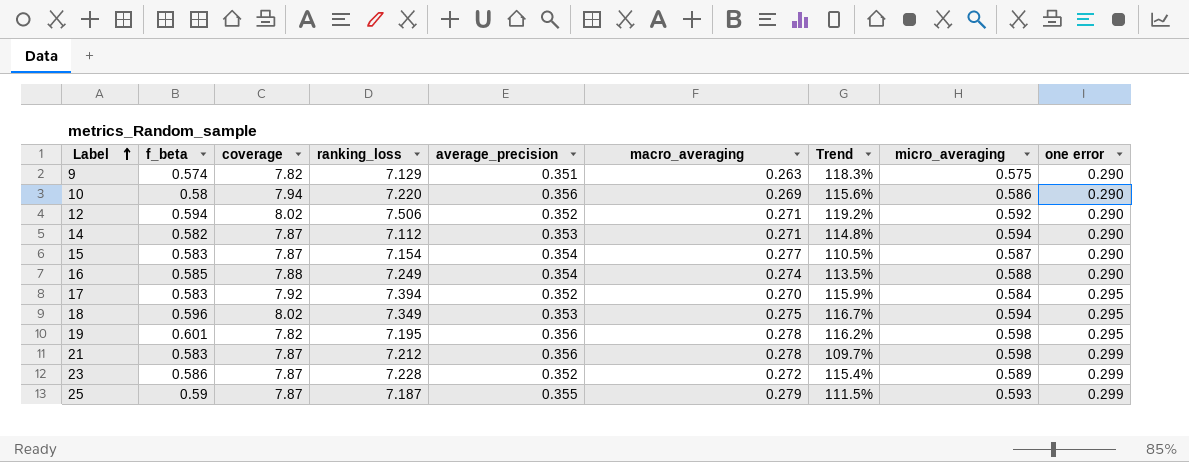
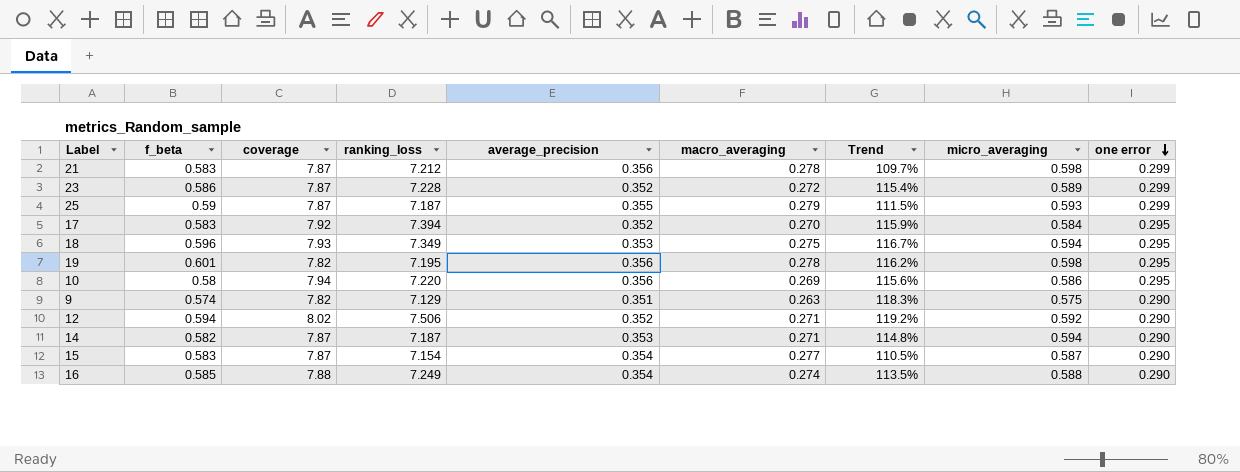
row order: Label ascending -> one error descending
18 | coverage: 8.02 -> 7.93
10 | one error: 0.290 -> 0.295
14 | ranking_loss: 7.112 -> 7.187

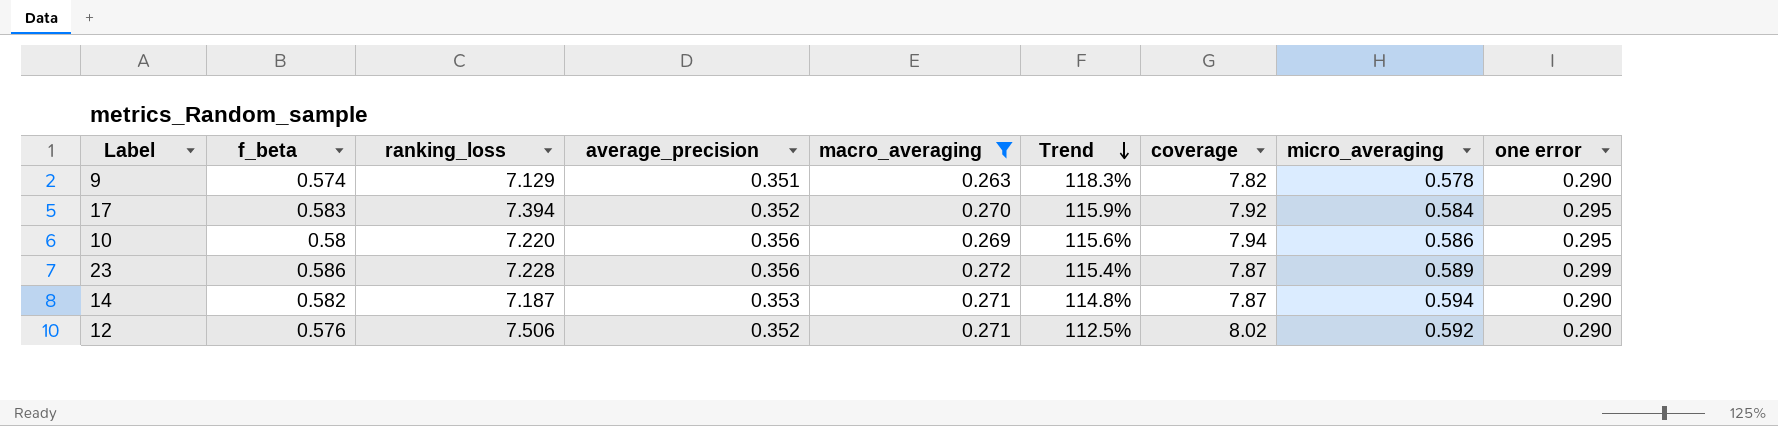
filter: none -> macro_averaging <= 0.272
row order: one error descending -> Trend descending
column coverage | position: 3 -> 7
9 | micro_averaging: 0.575 -> 0.578
23 | average_precision: 0.352 -> 0.356
12 | f_beta: 0.594 -> 0.576
12 | Trend: 119.2% -> 112.5%

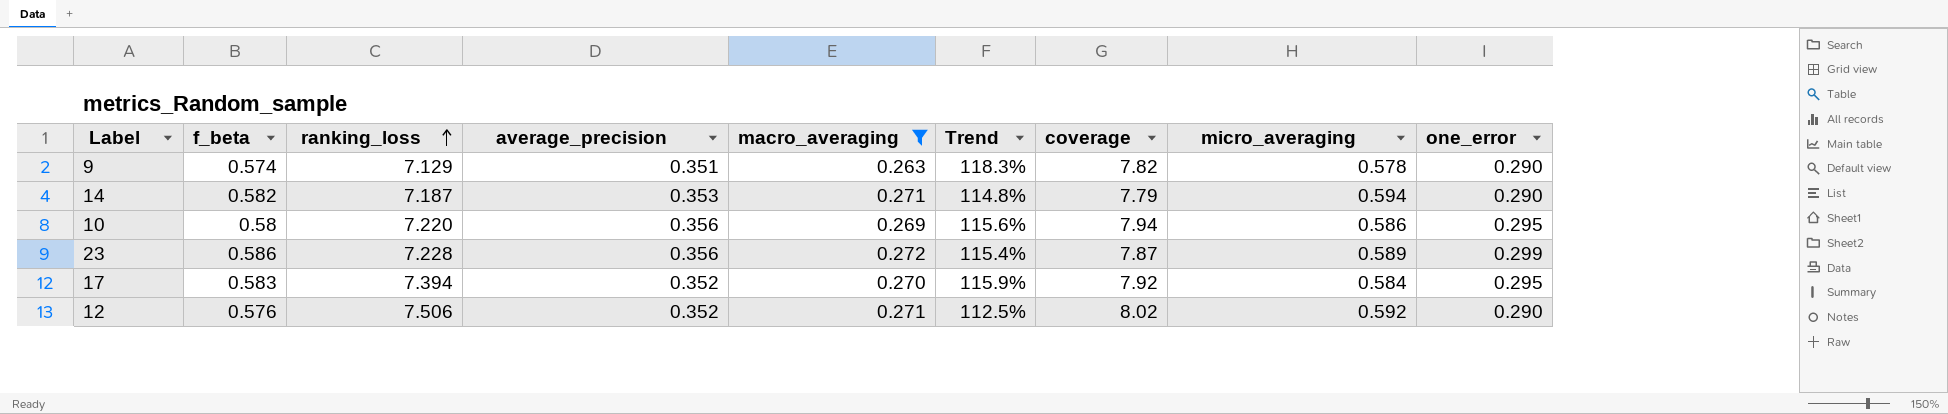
row order: Trend descending -> ranking_loss ascending
column name: one error -> one_error
14 | coverage: 7.87 -> 7.79

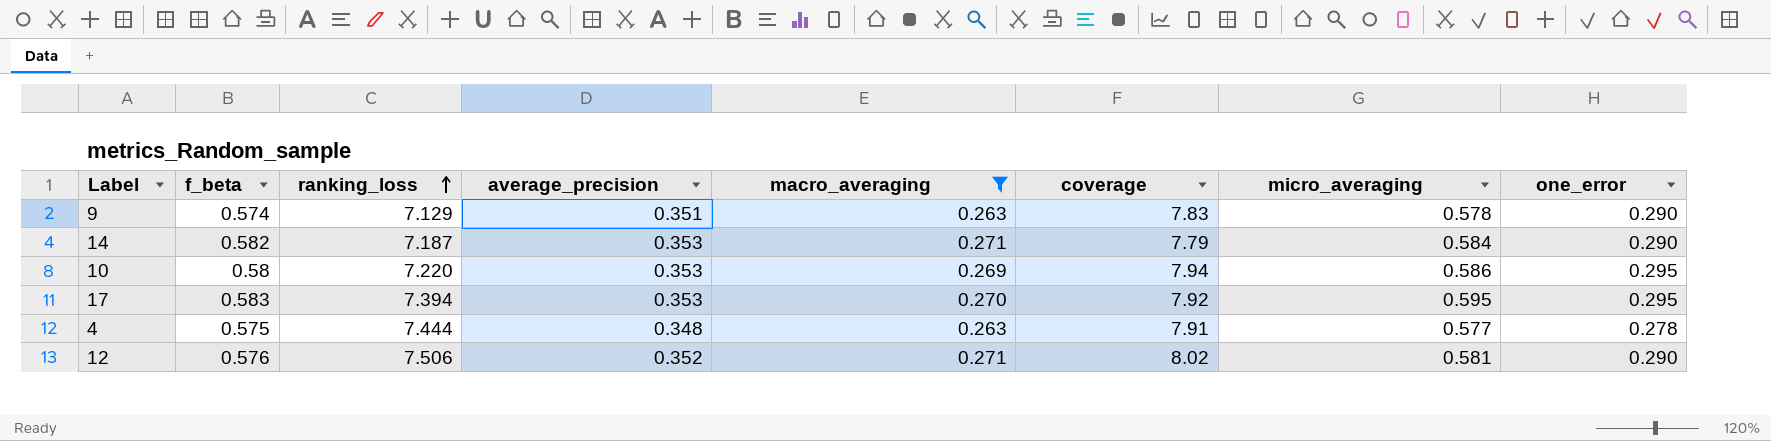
column Trend | formula: ([f_beta] - [macro_averaging]) / [macro_averaging] -> none
row 23: 0.586 | 7.228 | 0.356 | 0.272 | 115.4% | 7.87 | 0.589 | 0.299 -> none
9 | coverage: 7.82 -> 7.83
14 | micro_averaging: 0.594 -> 0.584
10 | average_precision: 0.356 -> 0.353
17 | average_precision: 0.352 -> 0.353
17 | micro_averaging: 0.584 -> 0.595
row 4: none -> 0.575 | 7.444 | 0.348 | 0.263 | 7.91 | 0.577 | 0.278
12 | micro_averaging: 0.592 -> 0.581

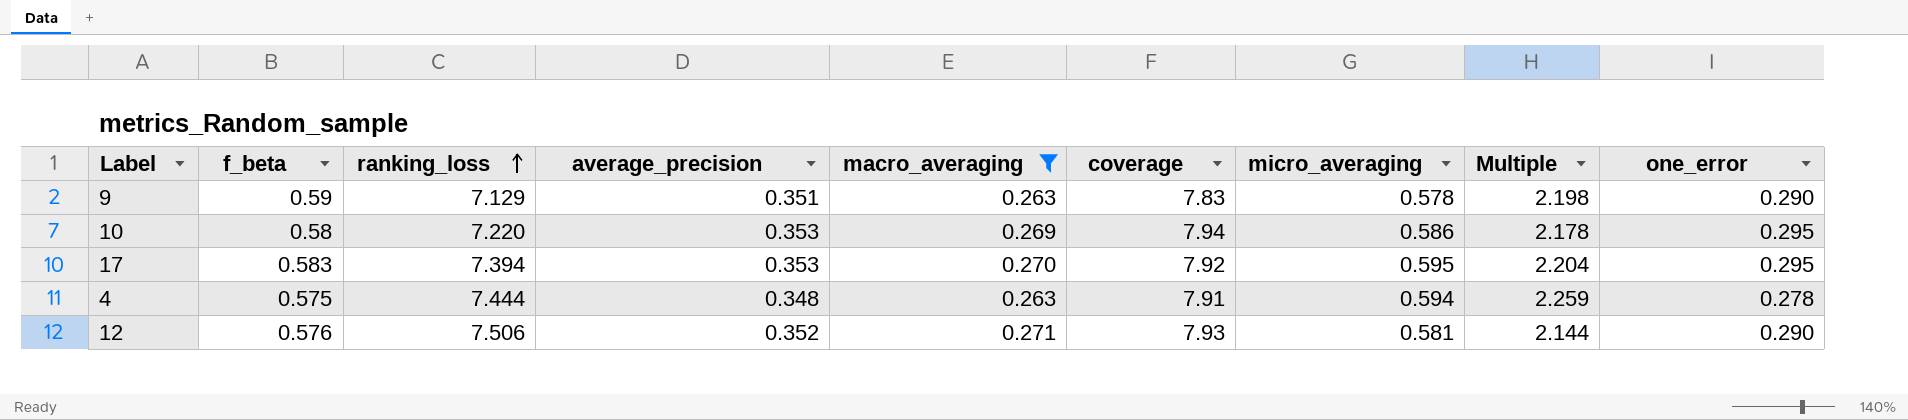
column Multiple | formula: none -> [micro_averaging] / [macro_averaging]
row 14: 0.582 | 7.187 | 0.353 | 0.271 | 7.79 | 0.584 | 0.290 -> none
9 | f_beta: 0.574 -> 0.59
4 | micro_averaging: 0.577 -> 0.594
12 | coverage: 8.02 -> 7.93

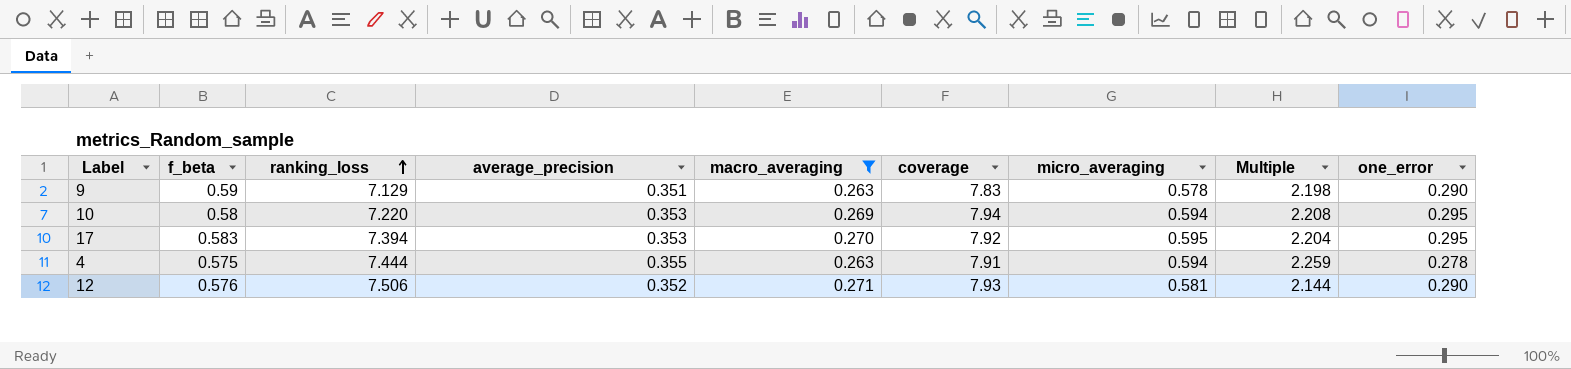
10 | micro_averaging: 0.586 -> 0.594
10 | Multiple: 2.178 -> 2.208
4 | average_precision: 0.348 -> 0.355

